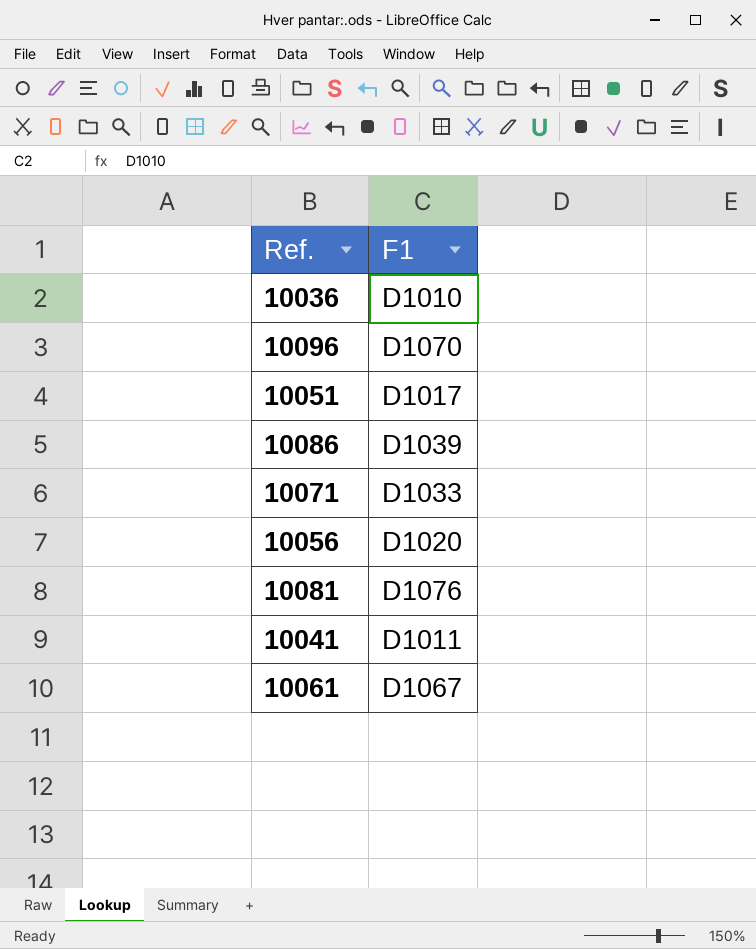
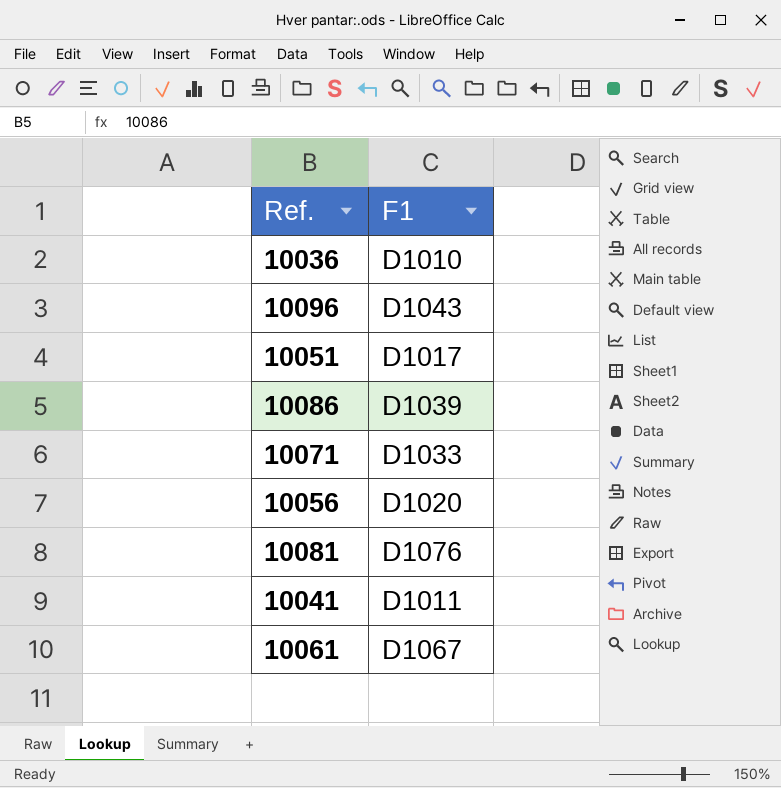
10096 | F1: D1070 -> D1043

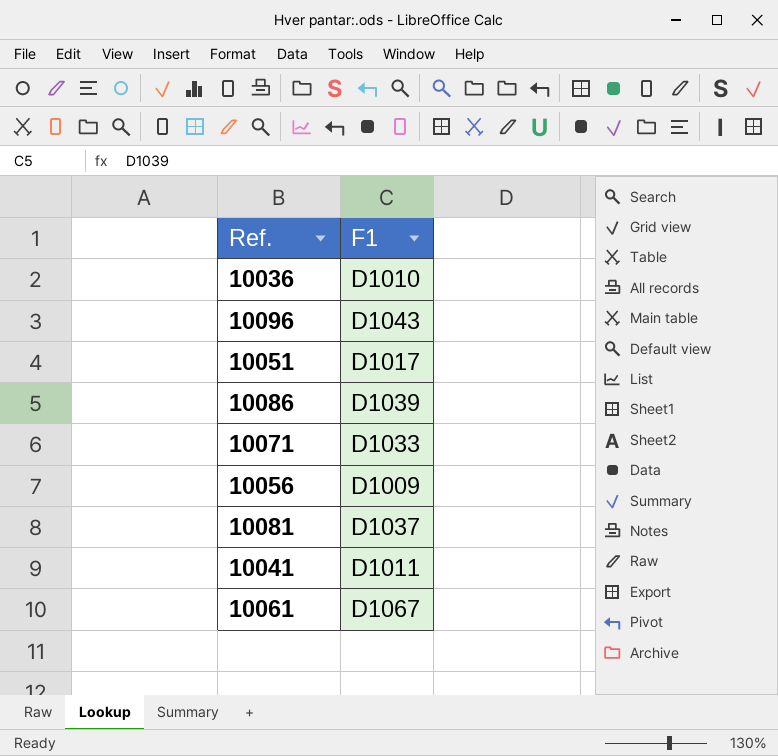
10056 | F1: D1020 -> D1009
10081 | F1: D1076 -> D1037

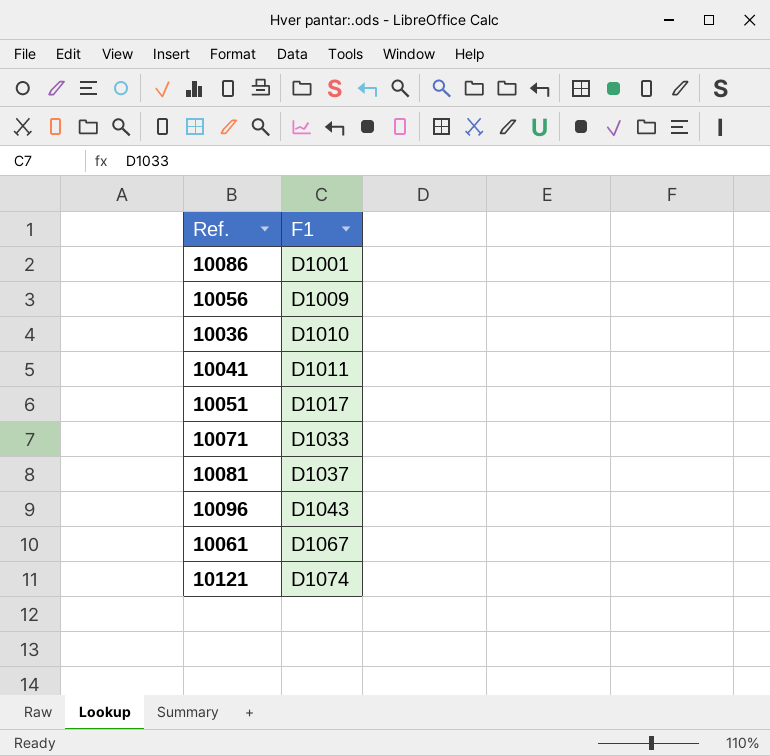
row order: none -> F1 ascending
10086 | F1: D1039 -> D1001
row 10121: none -> D1074

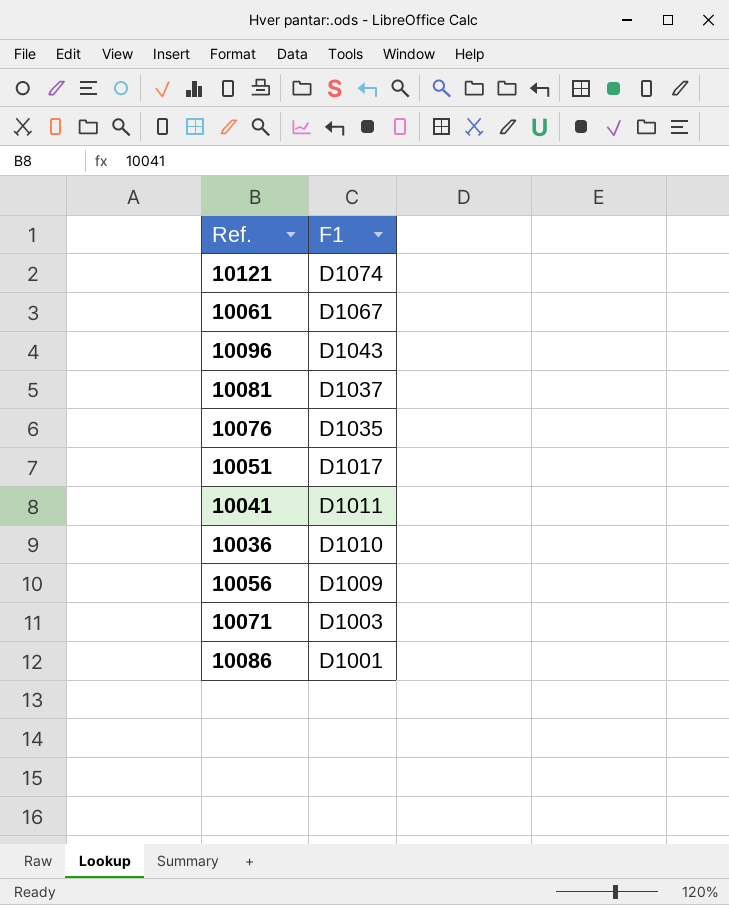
row order: F1 ascending -> F1 descending
row 10076: none -> D1035
10071 | F1: D1033 -> D1003

